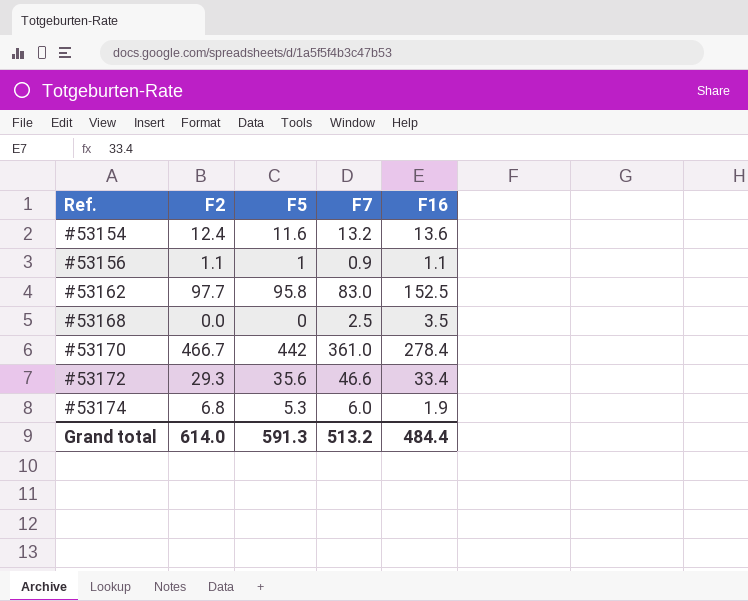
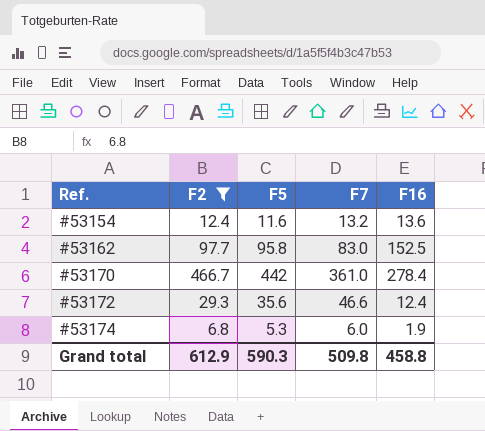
filter: none -> F2 >= 6.8
#53172 | F16: 33.4 -> 12.4
Grand total | F2: 614.0 -> 612.9
Grand total | F5: 591.3 -> 590.3
Grand total | F7: 513.2 -> 509.8
Grand total | F16: 484.4 -> 458.8

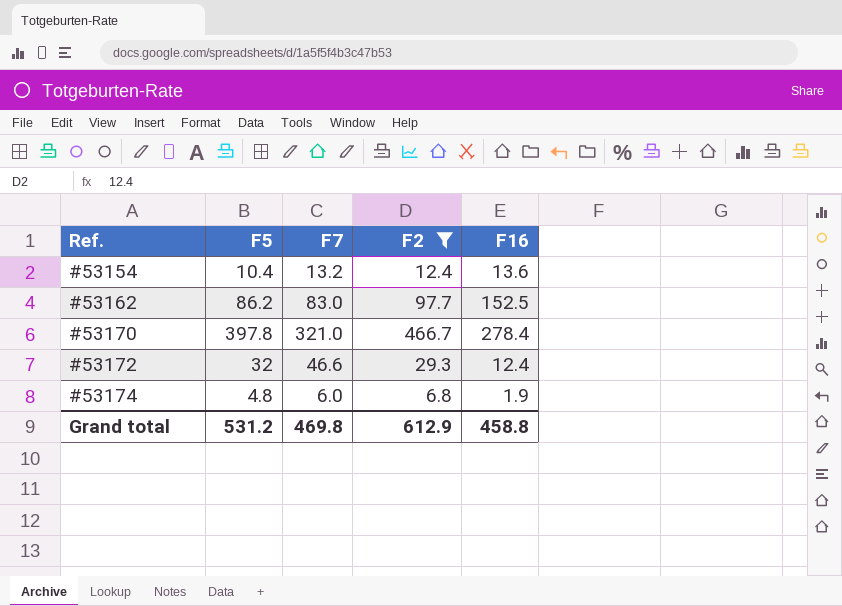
column F2 | position: 2 -> 4
#53154 | F5: 11.6 -> 10.4
#53162 | F5: 95.8 -> 86.2
#53170 | F5: 442 -> 397.8
#53170 | F7: 361.0 -> 321.0
#53172 | F5: 35.6 -> 32
#53174 | F5: 5.3 -> 4.8
Grand total | F5: 590.3 -> 531.2
Grand total | F7: 509.8 -> 469.8

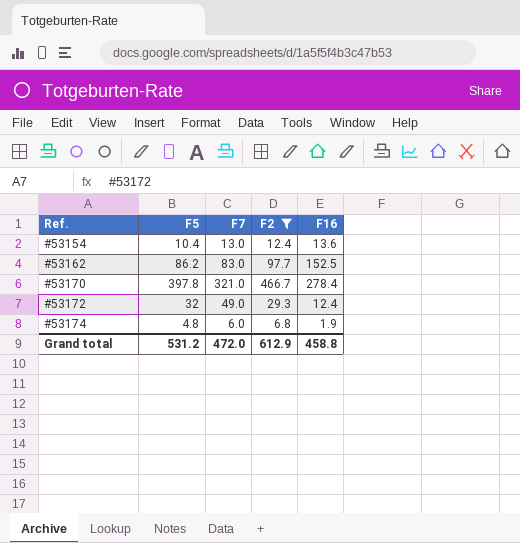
#53154 | F7: 13.2 -> 13.0
#53172 | F7: 46.6 -> 49.0
Grand total | F7: 469.8 -> 472.0

